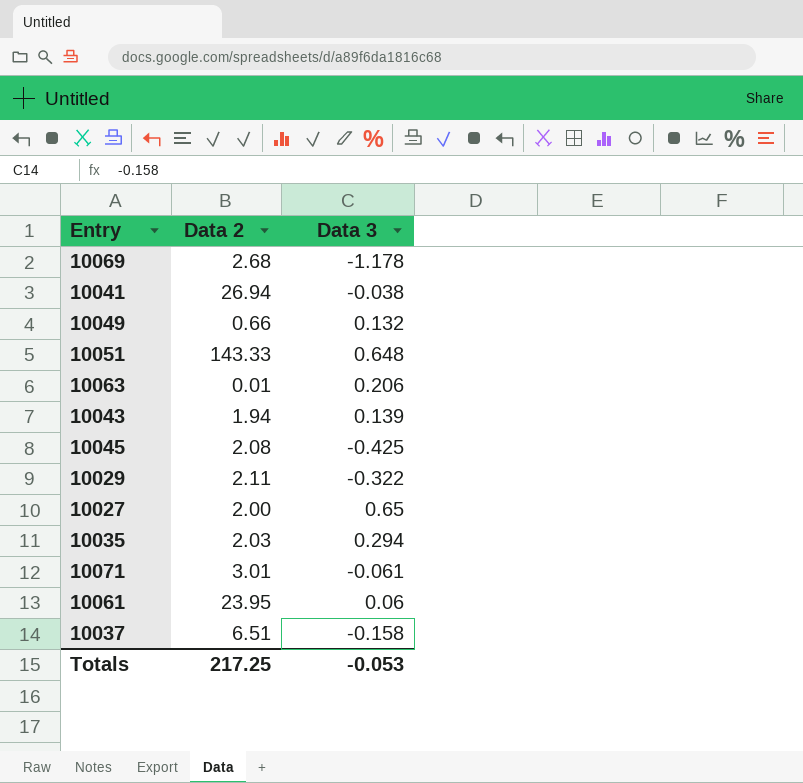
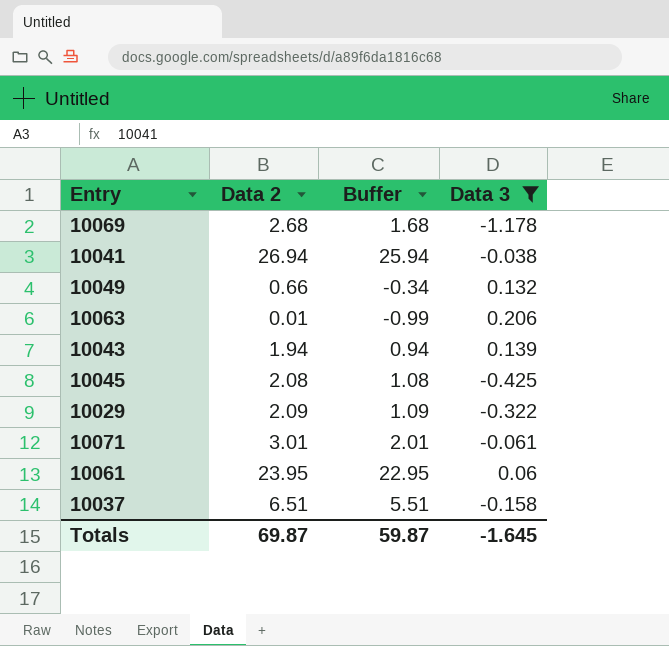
filter: none -> Data 3 <= 0.206
column Buffer | formula: none -> [Data 2] - 1
10029 | Data 2: 2.11 -> 2.09
Totals | Data 2: 217.25 -> 69.87
Totals | Data 3: -0.053 -> -1.645

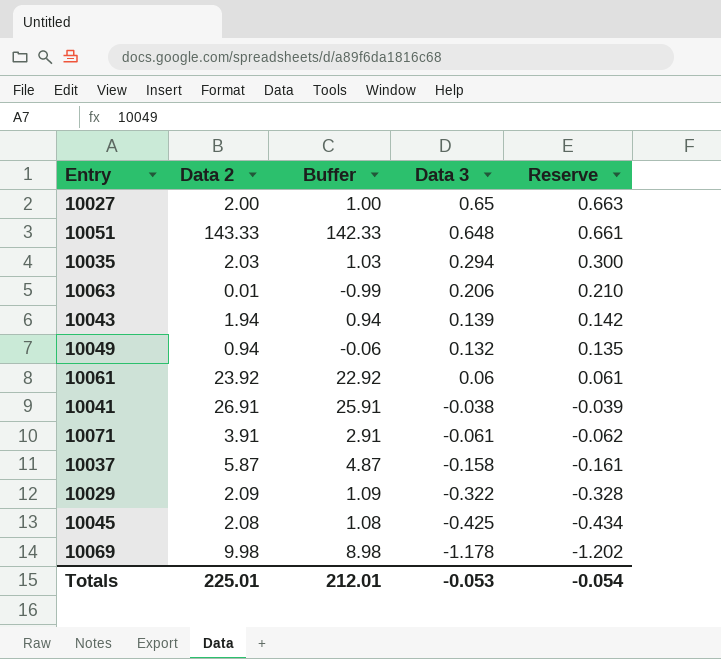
filter: Data 3 <= 0.206 -> none
row order: none -> Data 3 descending
column Reserve | formula: none -> [Data 3] * 1.02
10049 | Data 2: 0.66 -> 0.94
10049 | Buffer: -0.34 -> -0.06
10061 | Data 2: 23.95 -> 23.92
10061 | Buffer: 22.95 -> 22.92
10041 | Data 2: 26.94 -> 26.91
10041 | Buffer: 25.94 -> 25.91
10071 | Data 2: 3.01 -> 3.91
10071 | Buffer: 2.01 -> 2.91
10037 | Data 2: 6.51 -> 5.87
10037 | Buffer: 5.51 -> 4.87
10069 | Data 2: 2.68 -> 9.98
10069 | Buffer: 1.68 -> 8.98
Totals | Data 2: 69.87 -> 225.01
Totals | Buffer: 59.87 -> 212.01
Totals | Data 3: -1.645 -> -0.053

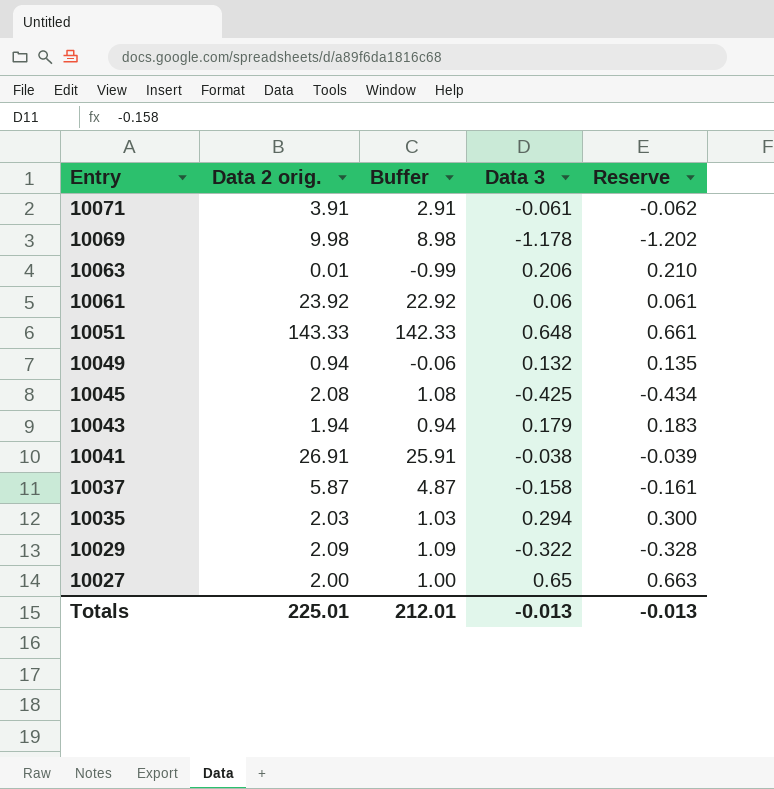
row order: Data 3 descending -> Entry descending
column name: Data 2 -> Data 2 orig.
10043 | Data 3: 0.139 -> 0.179
10043 | Reserve: 0.142 -> 0.183
Totals | Data 3: -0.053 -> -0.013
Totals | Reserve: -0.054 -> -0.013

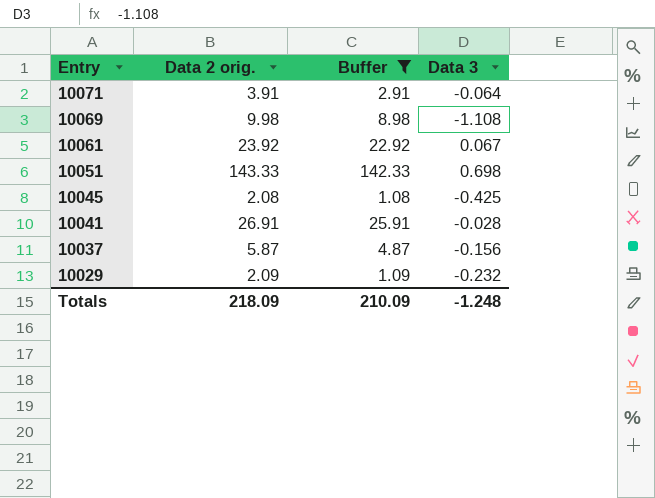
filter: none -> Buffer >= 1.08
column Reserve | formula: [Data 3] * 1.02 -> none
10071 | Data 3: -0.061 -> -0.064
10069 | Data 3: -1.178 -> -1.108
10061 | Data 3: 0.06 -> 0.067
10051 | Data 3: 0.648 -> 0.698
10041 | Data 3: -0.038 -> -0.028
10037 | Data 3: -0.158 -> -0.156
10029 | Data 3: -0.322 -> -0.232
Totals | Data 2 orig.: 225.01 -> 218.09
Totals | Buffer: 212.01 -> 210.09
Totals | Data 3: -0.013 -> -1.248

